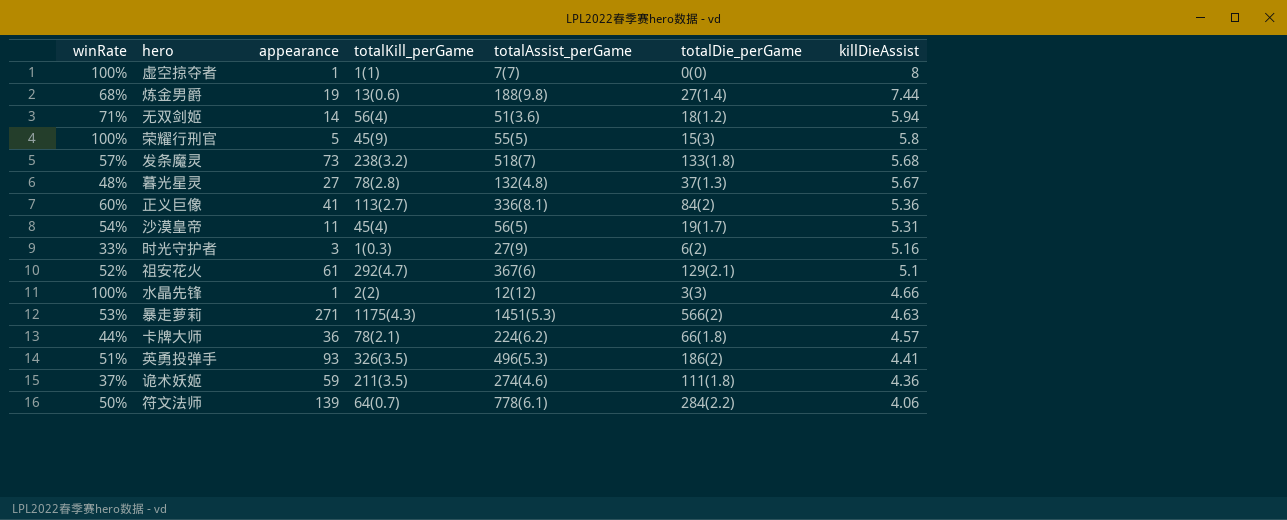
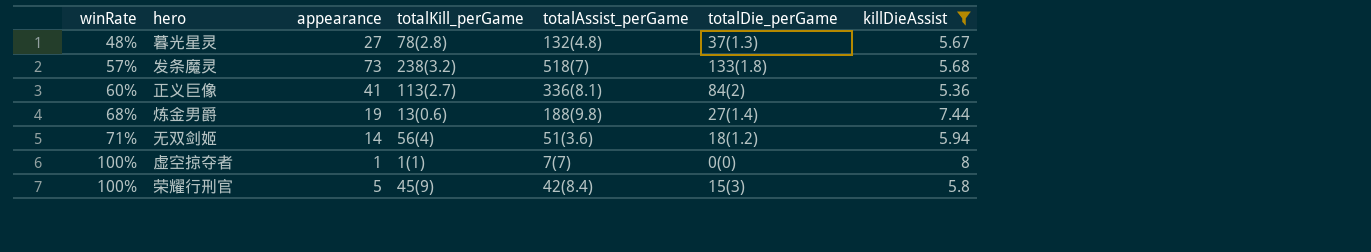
filter: none -> killDieAssist >= 5.36
row order: killDieAssist descending -> winRate ascending
荣耀行刑官 | totalAssist_perGame: 55(5) -> 42(8.4)

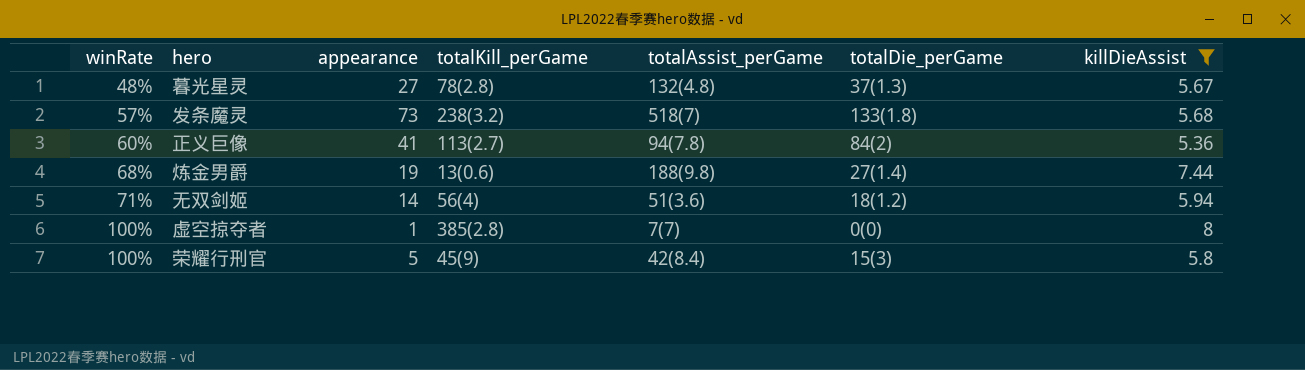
正义巨像 | totalAssist_perGame: 336(8.1) -> 94(7.8)
虚空掠夺者 | totalKill_perGame: 1(1) -> 385(2.8)

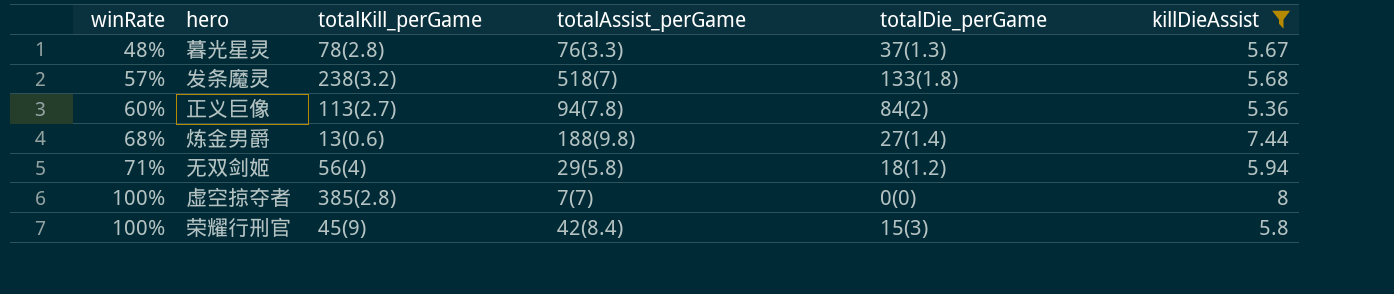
column appearance | position: 3 -> none
暮光星灵 | totalAssist_perGame: 132(4.8) -> 76(3.3)
无双剑姬 | totalAssist_perGame: 51(3.6) -> 29(5.8)

